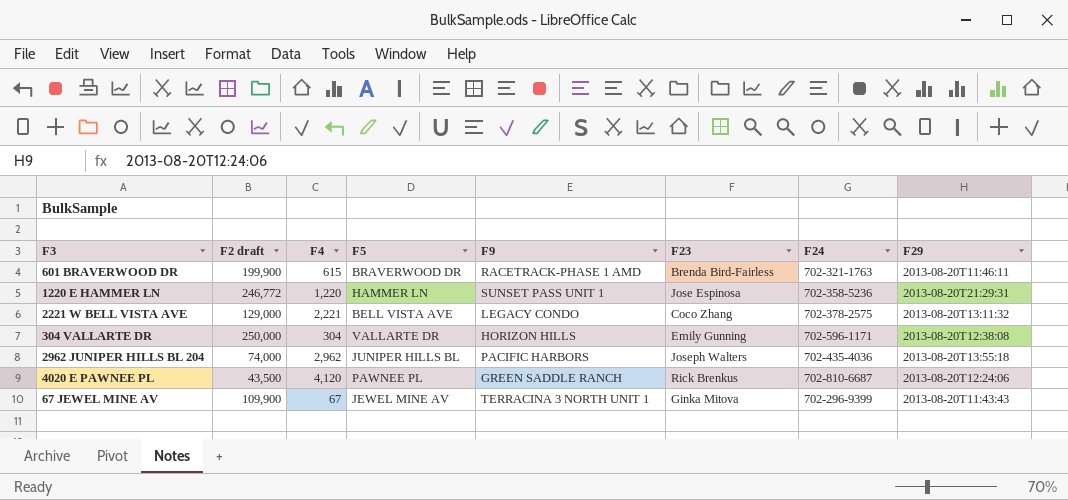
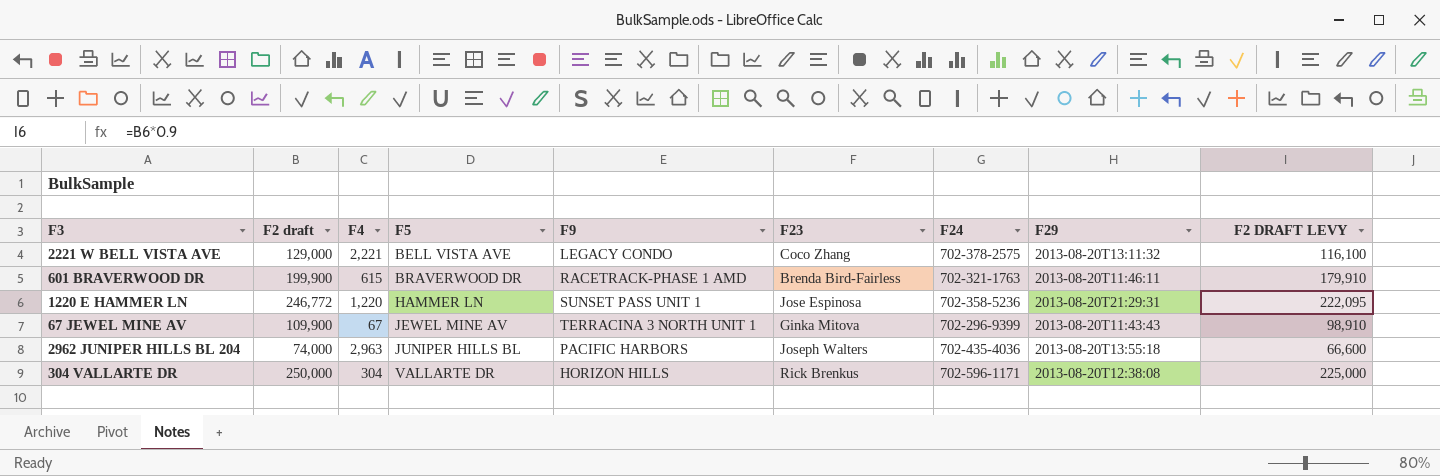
row order: none -> F5 ascending
column F2 DRAFT LEVY | formula: none -> [F2 draft] * 0.9
row 4020 E PAWNEE PL: 43,500 | 4,120 | PAWNEE PL | GREEN SADDLE RANCH | Rick Brenkus | 702-810-6687 | 2013-08-20T12:24:06 -> none
2962 JUNIPER HILLS BL 204 | F4: 2,962 -> 2,963
304 VALLARTE DR | F23: Emily Gunning -> Rick Brenkus

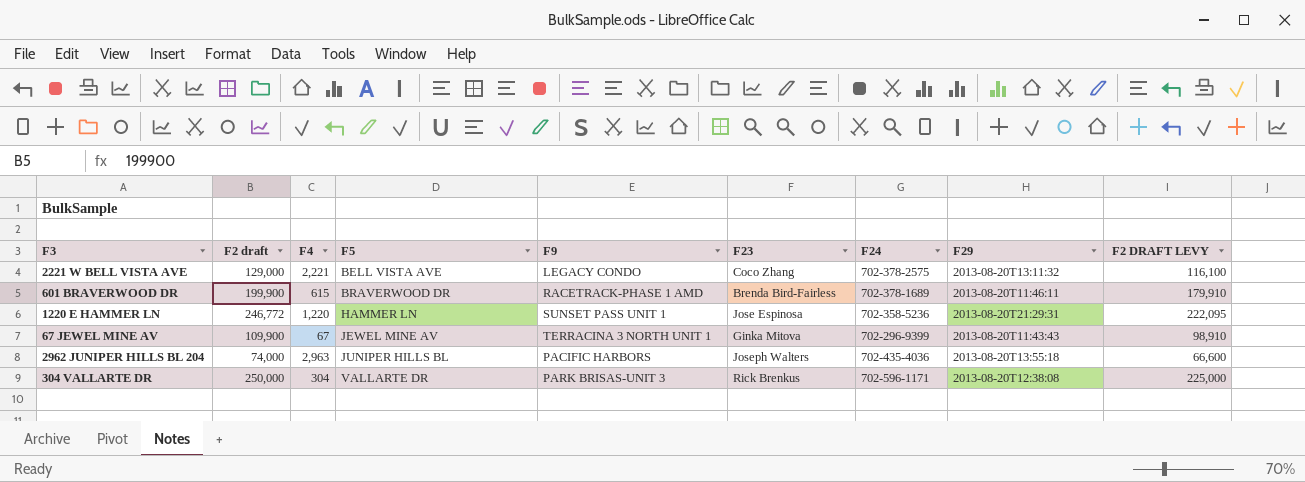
601 BRAVERWOOD DR | F24: 702-321-1763 -> 702-378-1689
304 VALLARTE DR | F9: HORIZON HILLS -> PARK BRISAS-UNIT 3

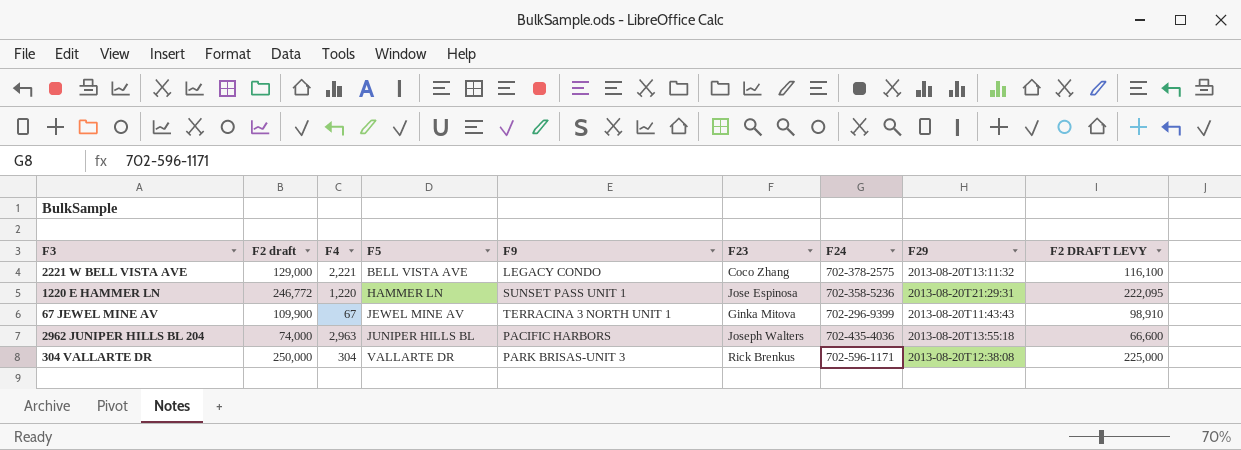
row 601 BRAVERWOOD DR: 199,900 | 615 | BRAVERWOOD DR | RACETRACK-PHASE 1 AMD | Brenda Bird-Fairless | 702-378-1689 | 2013-08-20T11:46:11 | 179,910 -> none

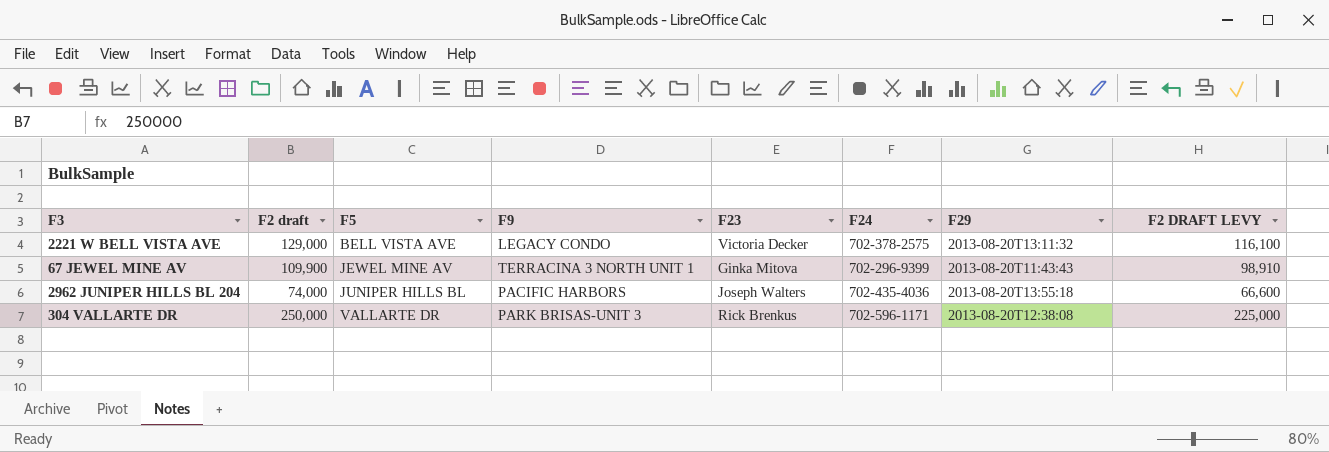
column F4 | position: 3 -> none
row 1220 E HAMMER LN: 246,772 | 1,220 | HAMMER LN | SUNSET PASS UNIT 1 | Jose Espinosa | 702-358-5236 | 2013-08-20T21:29:31 | 222,095 -> none
2221 W BELL VISTA AVE | F23: Coco Zhang -> Victoria Decker

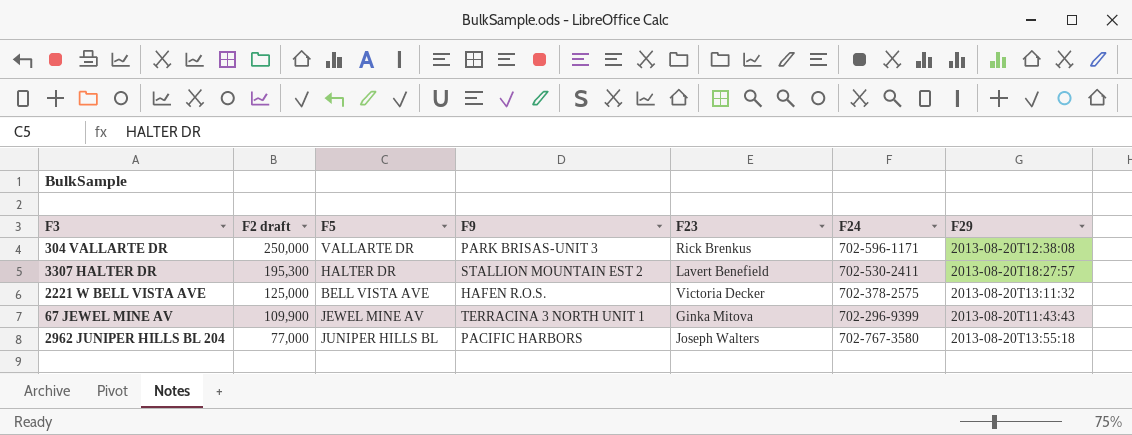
row order: F5 ascending -> F2 draft descending
column F2 DRAFT LEVY | formula: [F2 draft] * 0.9 -> none
row 3307 HALTER DR: none -> 195,300 | HALTER DR | STALLION MOUNTAIN EST 2 | Lavert Benefield | 702-530-2411 | 2013-08-20T18:27:57
2221 W BELL VISTA AVE | F2 draft: 129,000 -> 125,000
2221 W BELL VISTA AVE | F9: LEGACY CONDO -> HAFEN R.O.S.
2962 JUNIPER HILLS BL 204 | F2 draft: 74,000 -> 77,000
2962 JUNIPER HILLS BL 204 | F24: 702-435-4036 -> 702-767-3580

